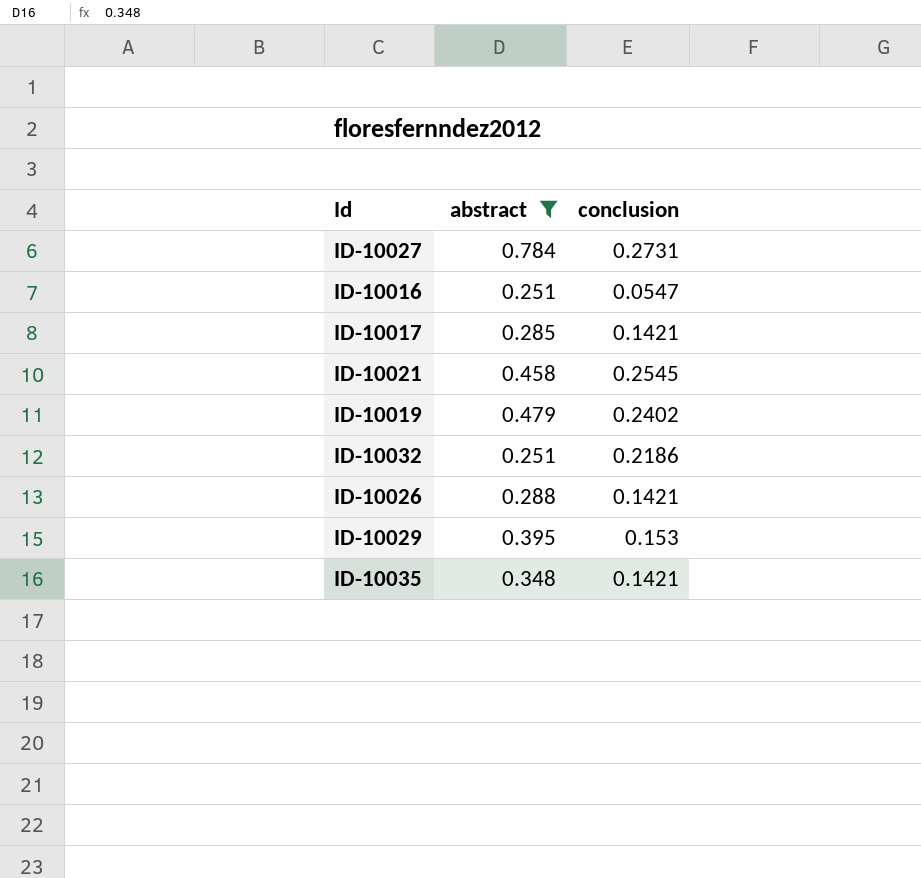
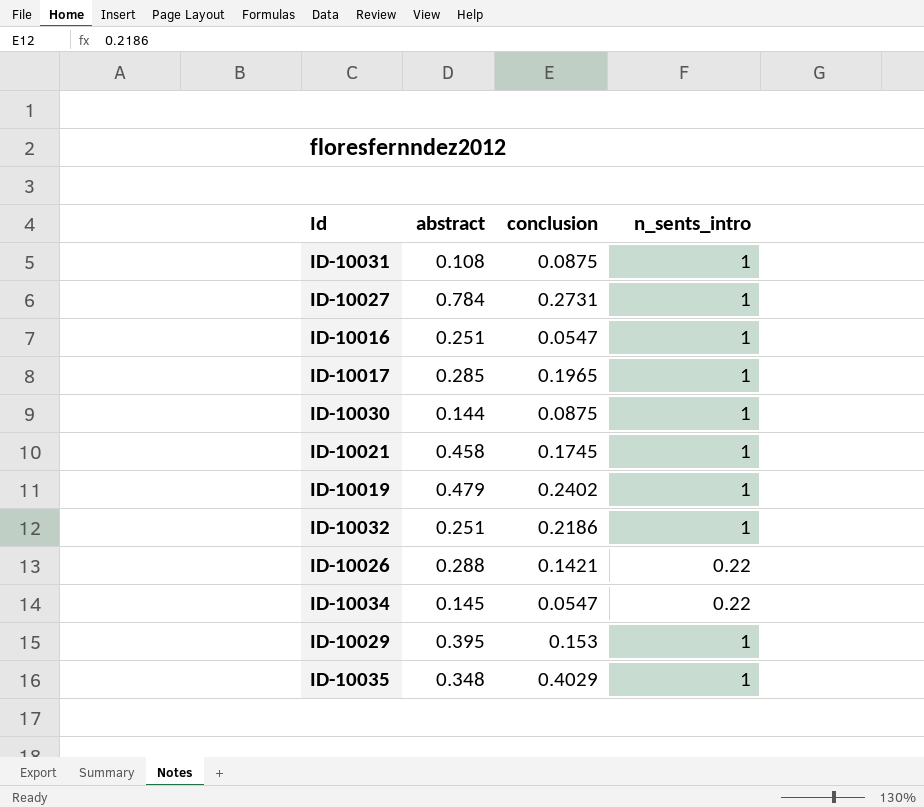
filter: abstract >= 0.251 -> none
column n_sents_intro | position: none -> 4
ID-10017 | conclusion: 0.1421 -> 0.1965
ID-10021 | conclusion: 0.2545 -> 0.1745
ID-10035 | conclusion: 0.1421 -> 0.4029

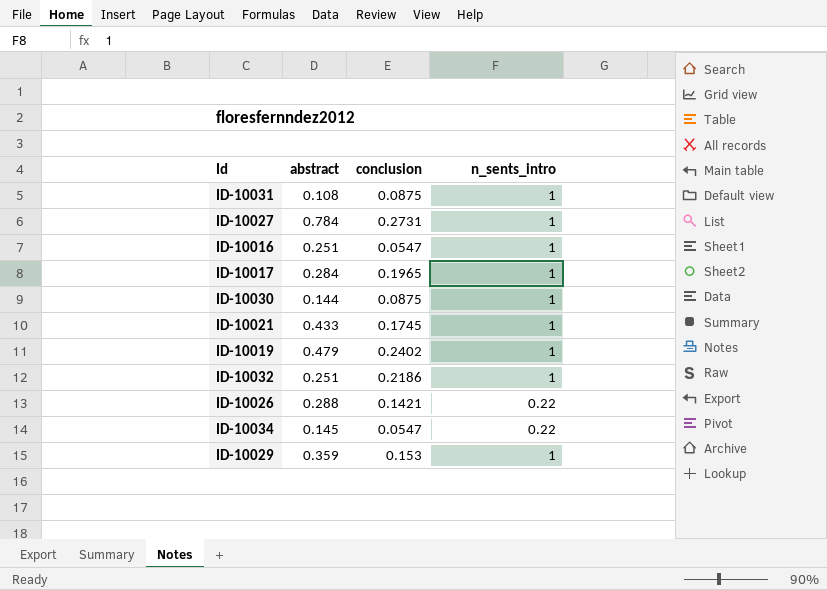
row ID-10035: 0.348 | 0.4029 | 1 -> none
ID-10017 | abstract: 0.285 -> 0.284
ID-10021 | abstract: 0.458 -> 0.433
ID-10029 | abstract: 0.395 -> 0.359

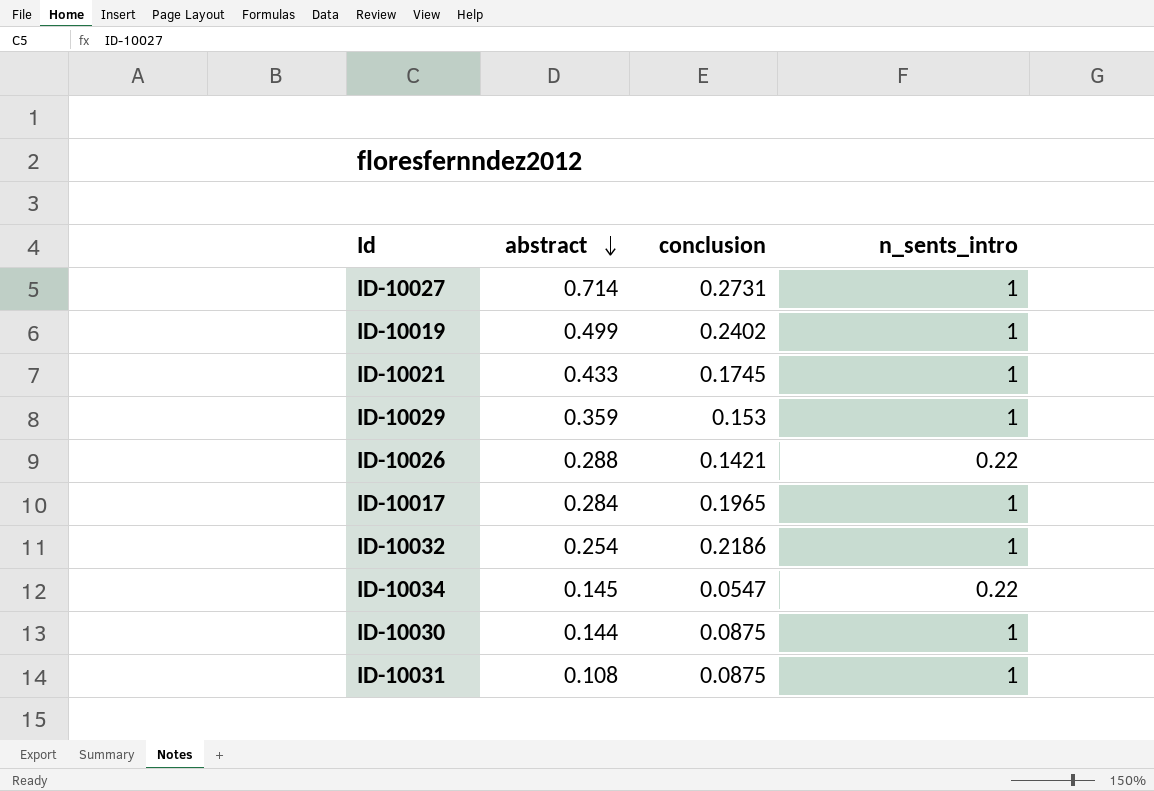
row order: none -> abstract descending
row ID-10016: 0.251 | 0.0547 | 1 -> none
ID-10027 | abstract: 0.784 -> 0.714
ID-10019 | abstract: 0.479 -> 0.499
ID-10032 | abstract: 0.251 -> 0.254

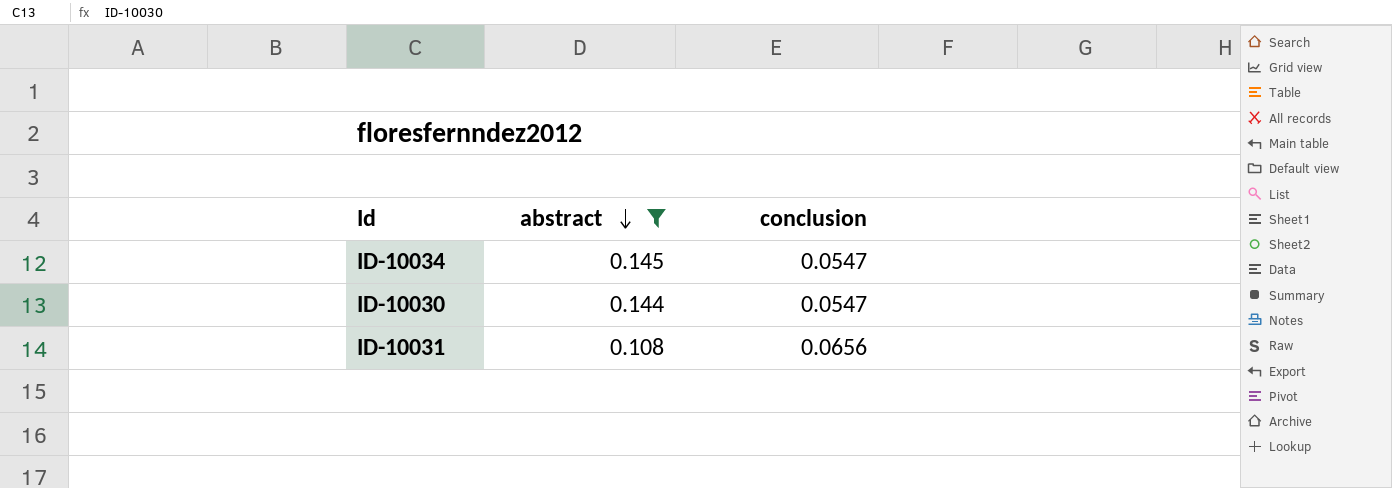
filter: none -> abstract <= 0.145
column n_sents_intro | position: 4 -> none
ID-10030 | conclusion: 0.0875 -> 0.0547
ID-10031 | conclusion: 0.0875 -> 0.0656

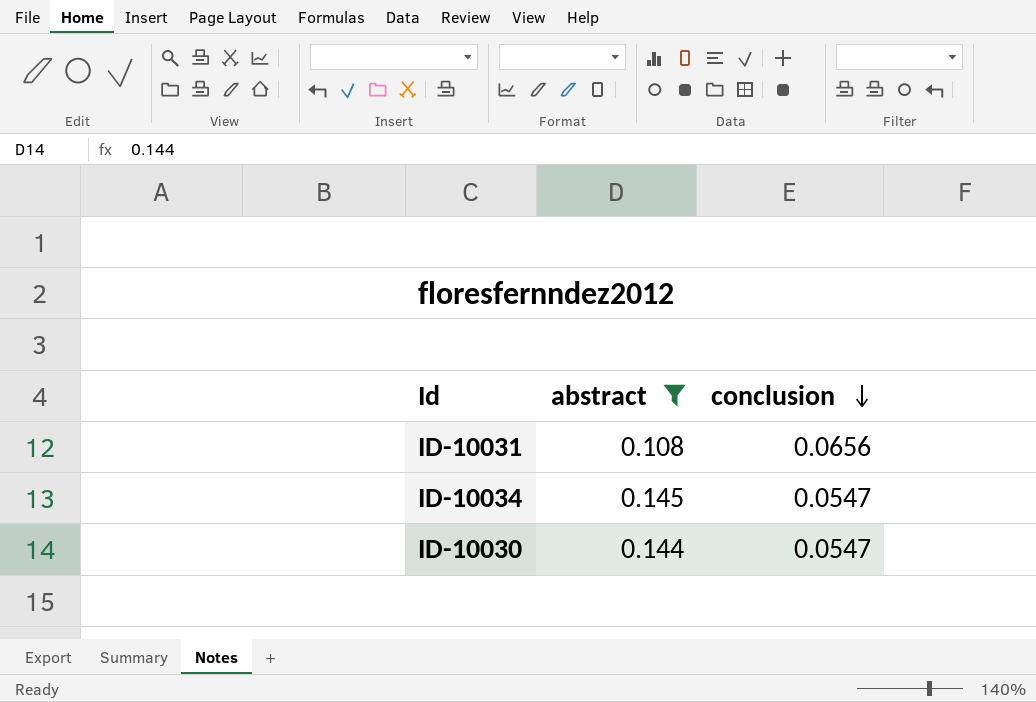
row order: abstract descending -> conclusion descending

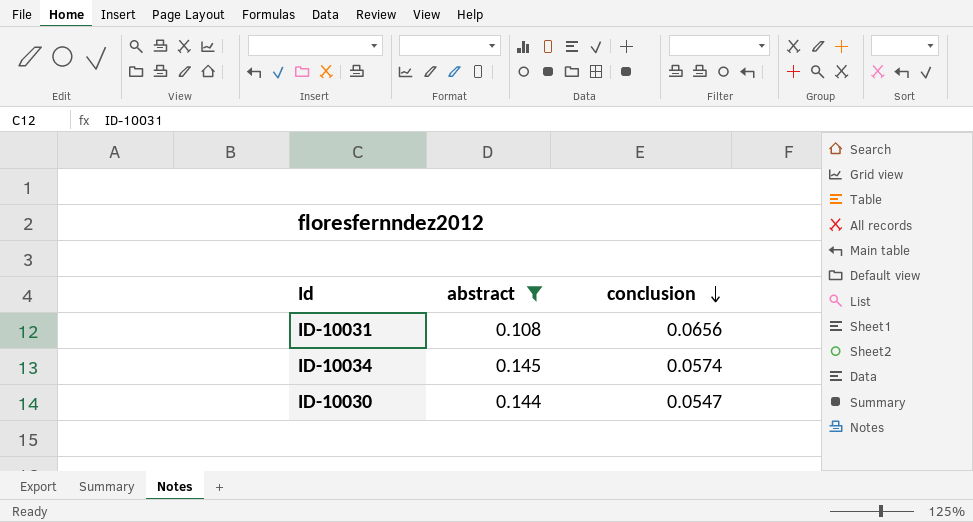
ID-10034 | conclusion: 0.0547 -> 0.0574

